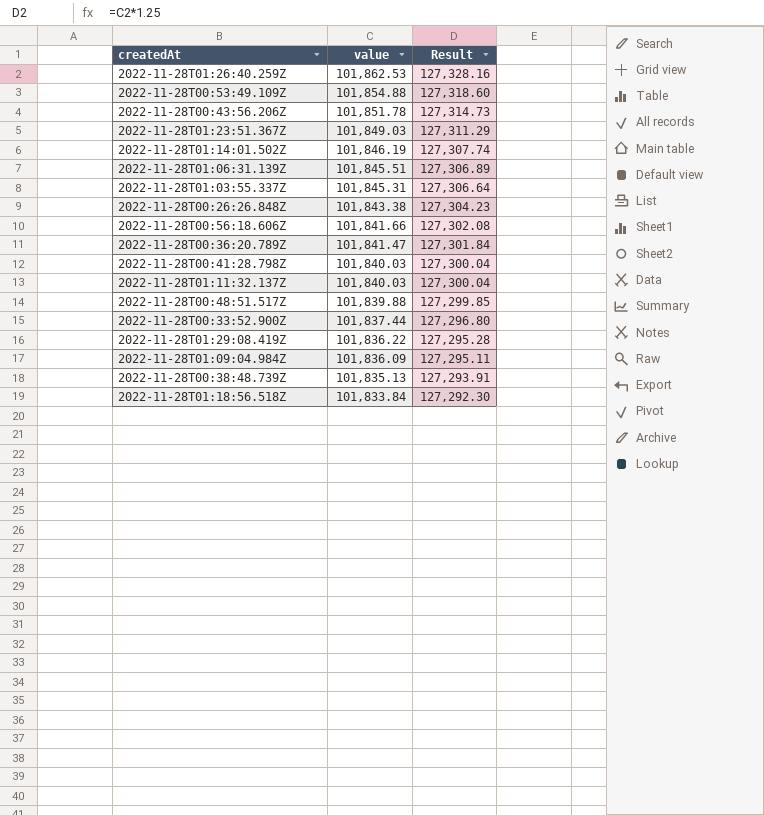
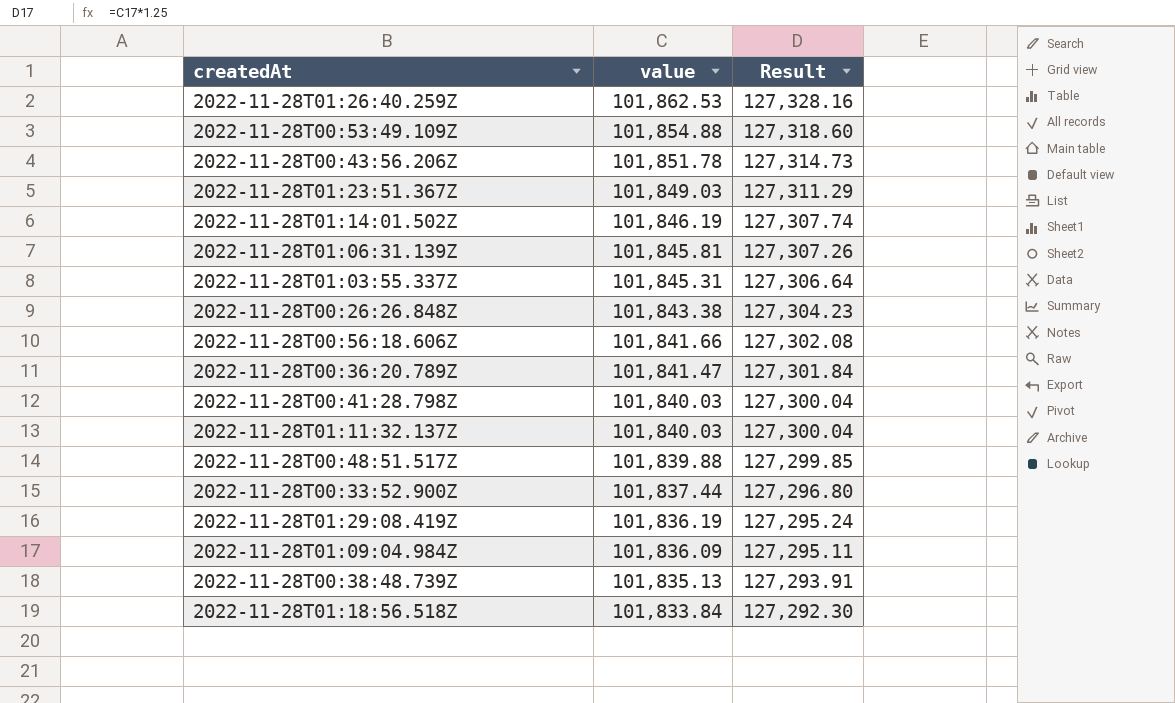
2022-11-28T01:06:31.139Z | value: 101,845.51 -> 101,845.81
2022-11-28T01:06:31.139Z | Result: 127,306.89 -> 127,307.26
2022-11-28T01:29:08.419Z | value: 101,836.22 -> 101,836.19
2022-11-28T01:29:08.419Z | Result: 127,295.28 -> 127,295.24

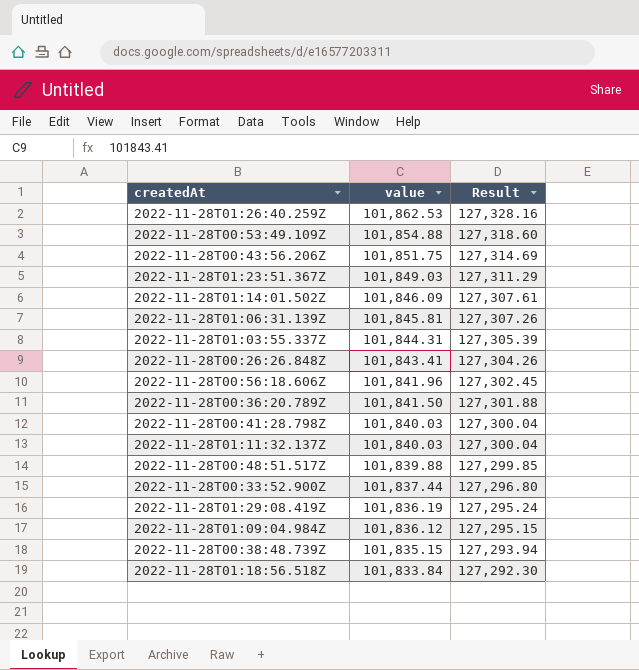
2022-11-28T00:43:56.206Z | value: 101,851.78 -> 101,851.75
2022-11-28T00:43:56.206Z | Result: 127,314.73 -> 127,314.69
2022-11-28T01:14:01.502Z | value: 101,846.19 -> 101,846.09
2022-11-28T01:14:01.502Z | Result: 127,307.74 -> 127,307.61
2022-11-28T01:03:55.337Z | value: 101,845.31 -> 101,844.31
2022-11-28T01:03:55.337Z | Result: 127,306.64 -> 127,305.39
2022-11-28T00:26:26.848Z | value: 101,843.38 -> 101,843.41
2022-11-28T00:26:26.848Z | Result: 127,304.23 -> 127,304.26
2022-11-28T00:56:18.606Z | value: 101,841.66 -> 101,841.96
2022-11-28T00:56:18.606Z | Result: 127,302.08 -> 127,302.45
2022-11-28T00:36:20.789Z | value: 101,841.47 -> 101,841.50
2022-11-28T00:36:20.789Z | Result: 127,301.84 -> 127,301.88
2022-11-28T01:09:04.984Z | value: 101,836.09 -> 101,836.12
2022-11-28T01:09:04.984Z | Result: 127,295.11 -> 127,295.15
2022-11-28T00:38:48.739Z | value: 101,835.13 -> 101,835.15
2022-11-28T00:38:48.739Z | Result: 127,293.91 -> 127,293.94

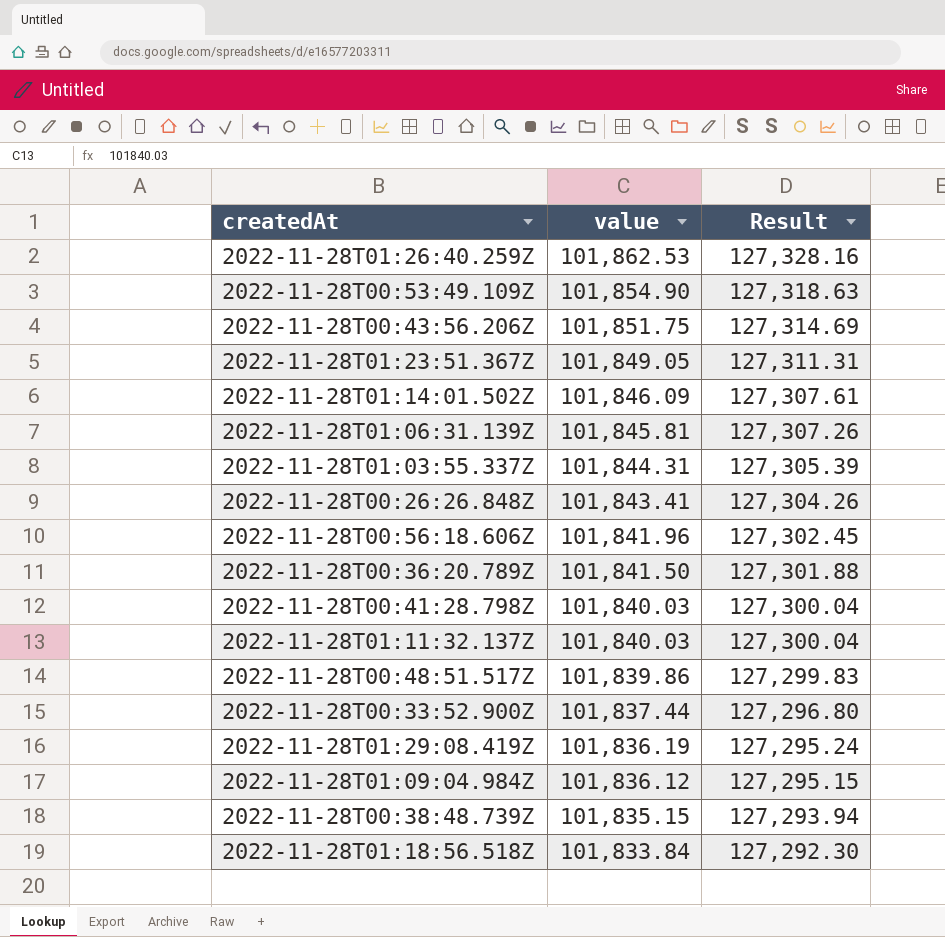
2022-11-28T00:53:49.109Z | value: 101,854.88 -> 101,854.90
2022-11-28T00:53:49.109Z | Result: 127,318.60 -> 127,318.63
2022-11-28T01:23:51.367Z | value: 101,849.03 -> 101,849.05
2022-11-28T01:23:51.367Z | Result: 127,311.29 -> 127,311.31
2022-11-28T00:48:51.517Z | value: 101,839.88 -> 101,839.86
2022-11-28T00:48:51.517Z | Result: 127,299.85 -> 127,299.83

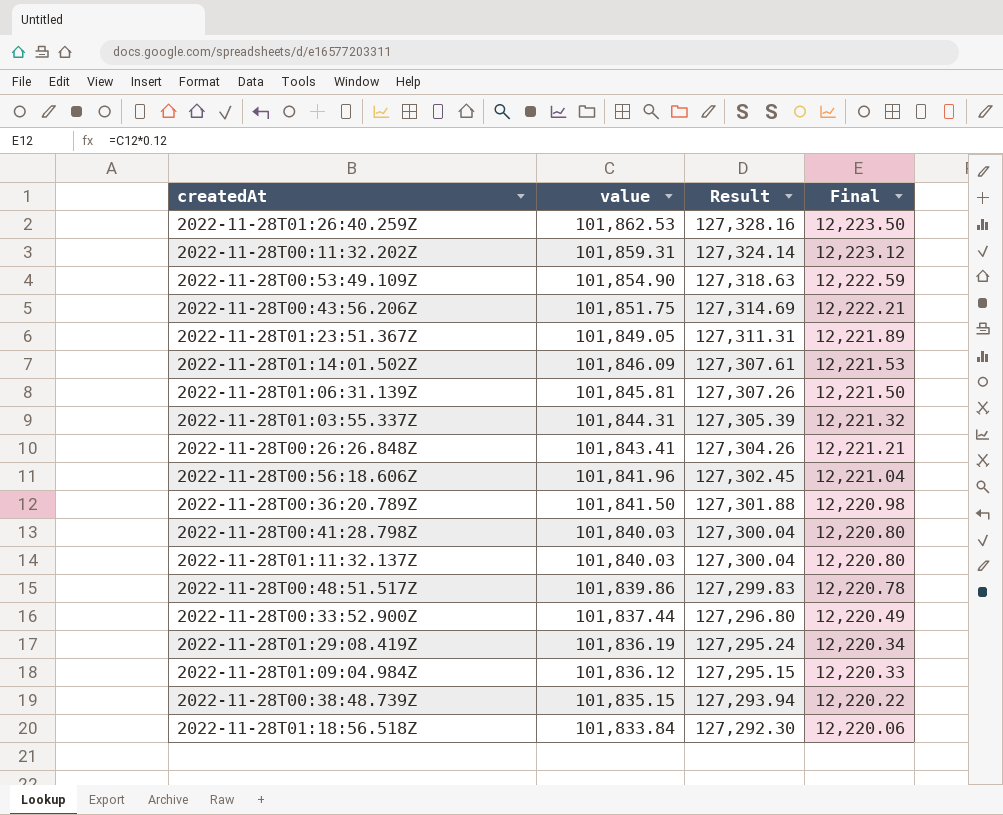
column Final | formula: none -> [value] * 0.12
row 2022-11-28T00:11:32.202Z: none -> 101,859.31 | 127,324.14 | 12,223.12

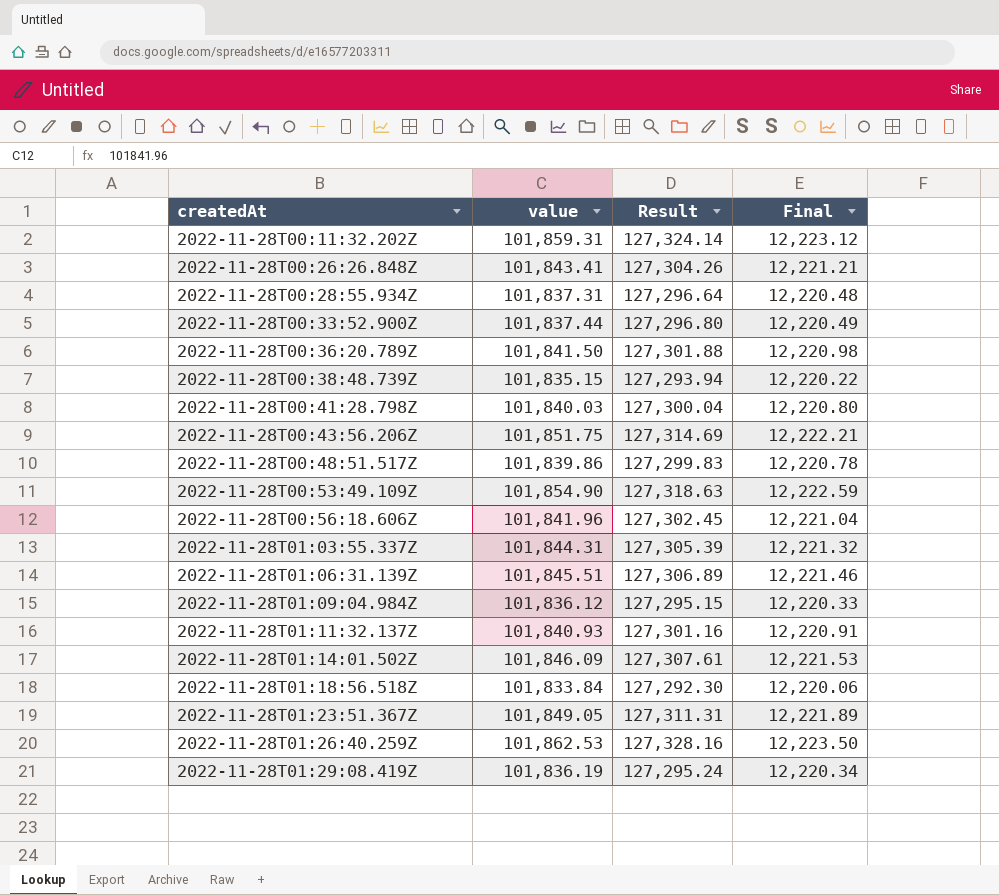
row order: value descending -> createdAt ascending
row 2022-11-28T00:28:55.934Z: none -> 101,837.31 | 127,296.64 | 12,220.48
2022-11-28T01:06:31.139Z | value: 101,845.81 -> 101,845.51
2022-11-28T01:06:31.139Z | Result: 127,307.26 -> 127,306.89
2022-11-28T01:06:31.139Z | Final: 12,221.50 -> 12,221.46
2022-11-28T01:11:32.137Z | value: 101,840.03 -> 101,840.93
2022-11-28T01:11:32.137Z | Result: 127,300.04 -> 127,301.16
2022-11-28T01:11:32.137Z | Final: 12,220.80 -> 12,220.91

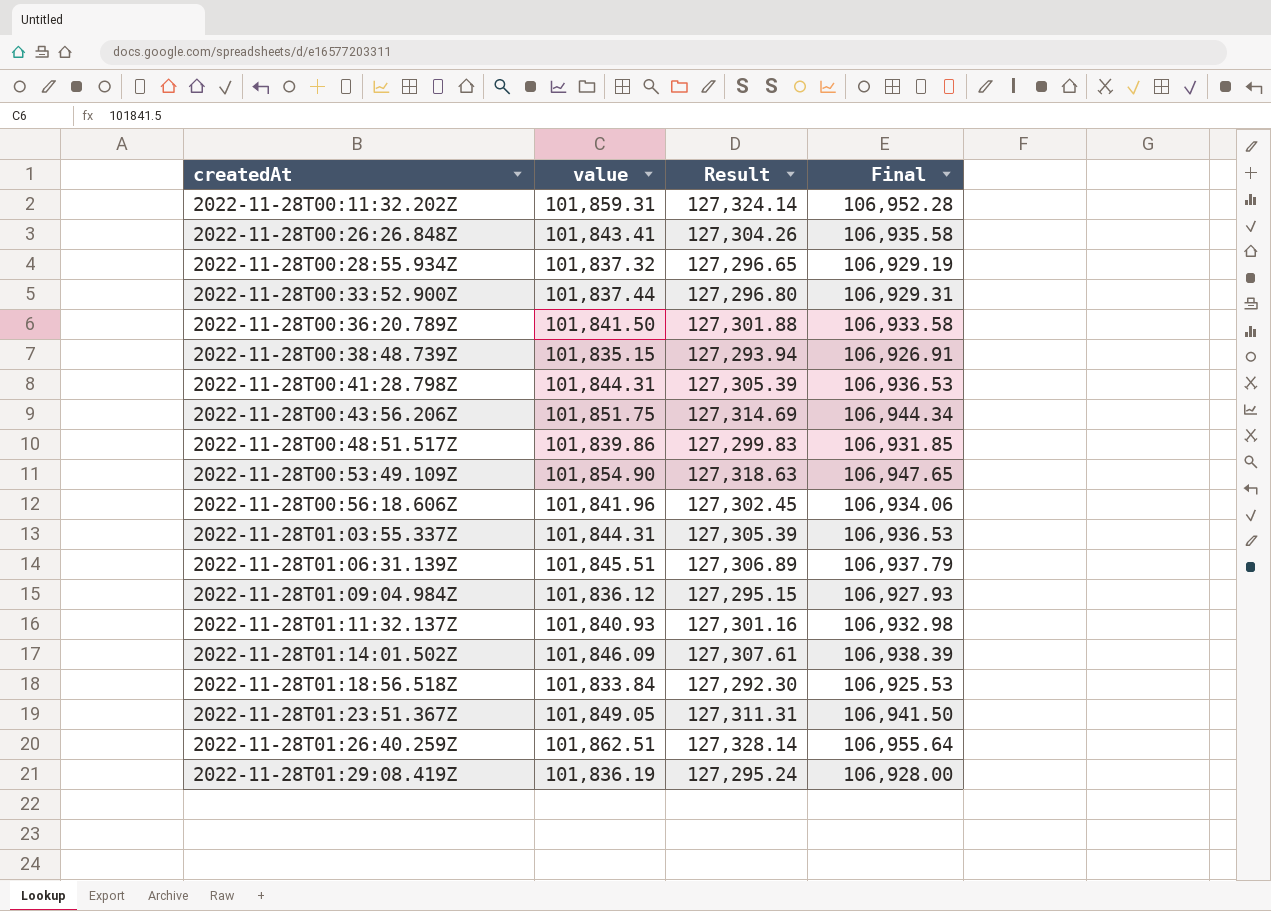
column Final | formula: [value] * 0.12 -> [value] * 1.05
2022-11-28T00:28:55.934Z | value: 101,837.31 -> 101,837.32
2022-11-28T00:28:55.934Z | Result: 127,296.64 -> 127,296.65
2022-11-28T00:41:28.798Z | value: 101,840.03 -> 101,844.31
2022-11-28T00:41:28.798Z | Result: 127,300.04 -> 127,305.39
2022-11-28T01:26:40.259Z | value: 101,862.53 -> 101,862.51
2022-11-28T01:26:40.259Z | Result: 127,328.16 -> 127,328.14

